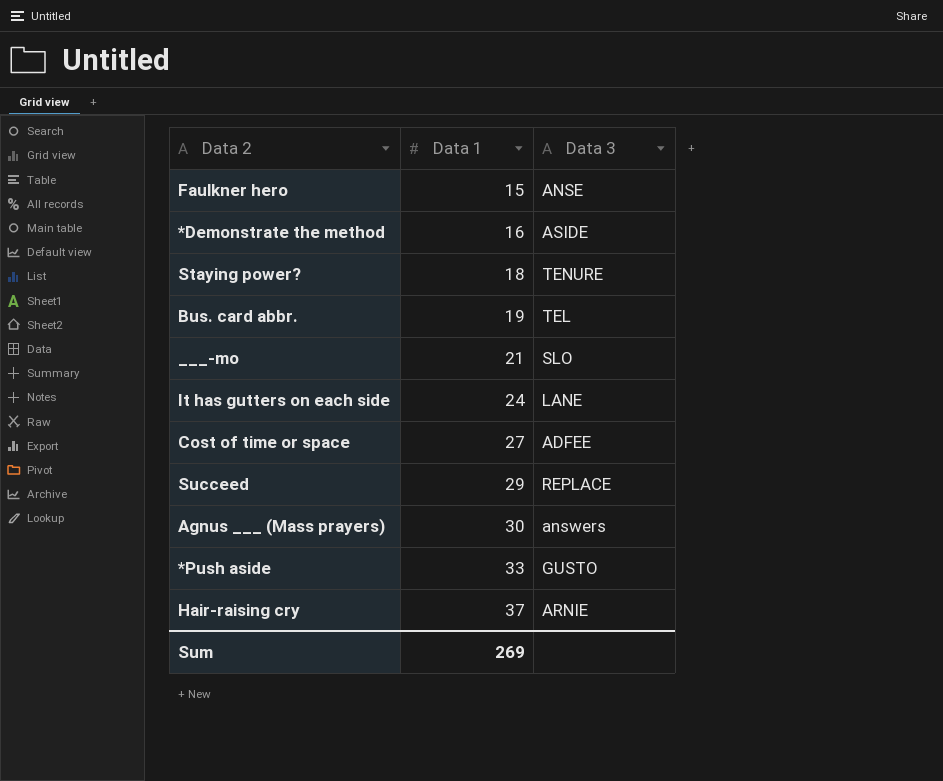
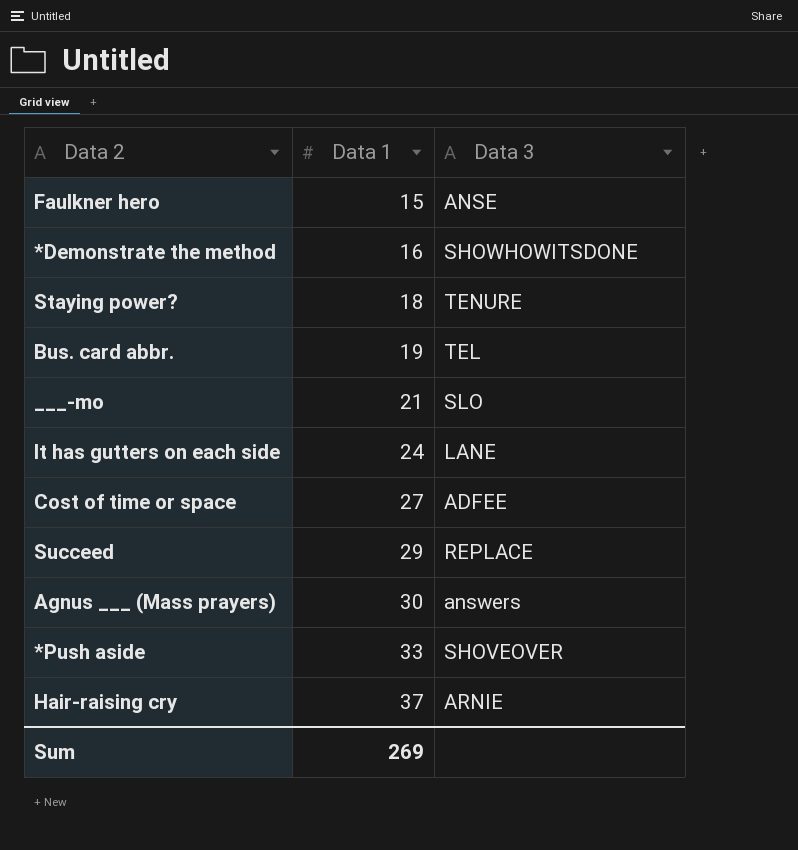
*Demonstrate the method | Data 3: ASIDE -> SHOWHOWITSDONE
*Push aside | Data 3: GUSTO -> SHOVEOVER

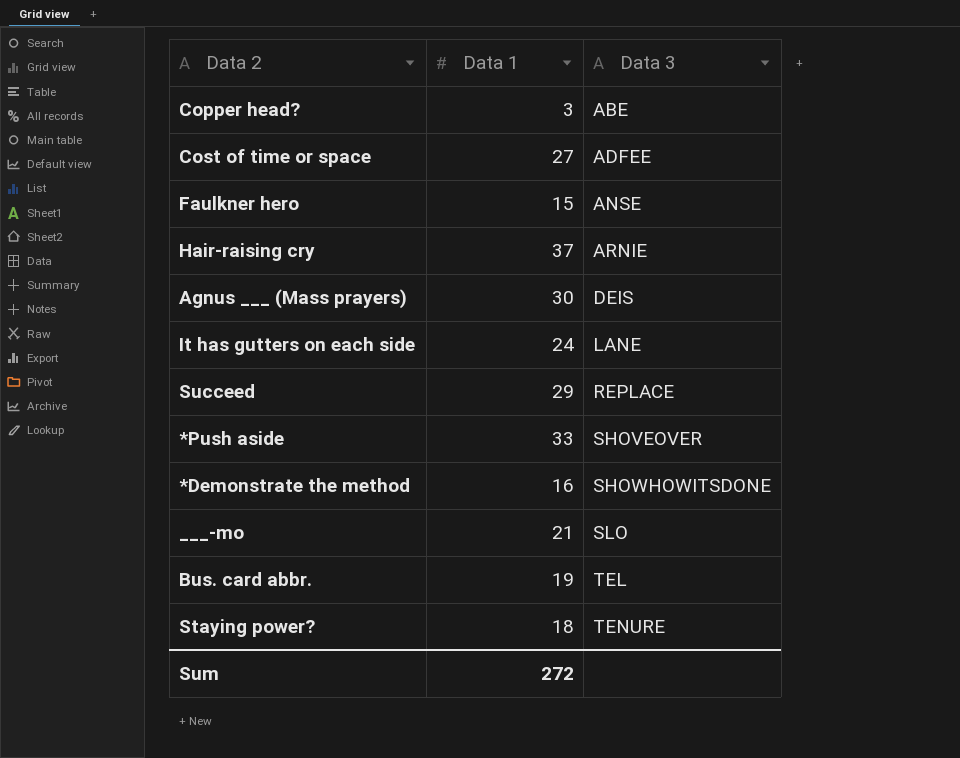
row order: Data 1 ascending -> Data 3 ascending
row Copper head?: none -> 3 | ABE
Agnus ___ (Mass prayers) | Data 3: answers -> DEIS
Sum | Data 1: 269 -> 272

